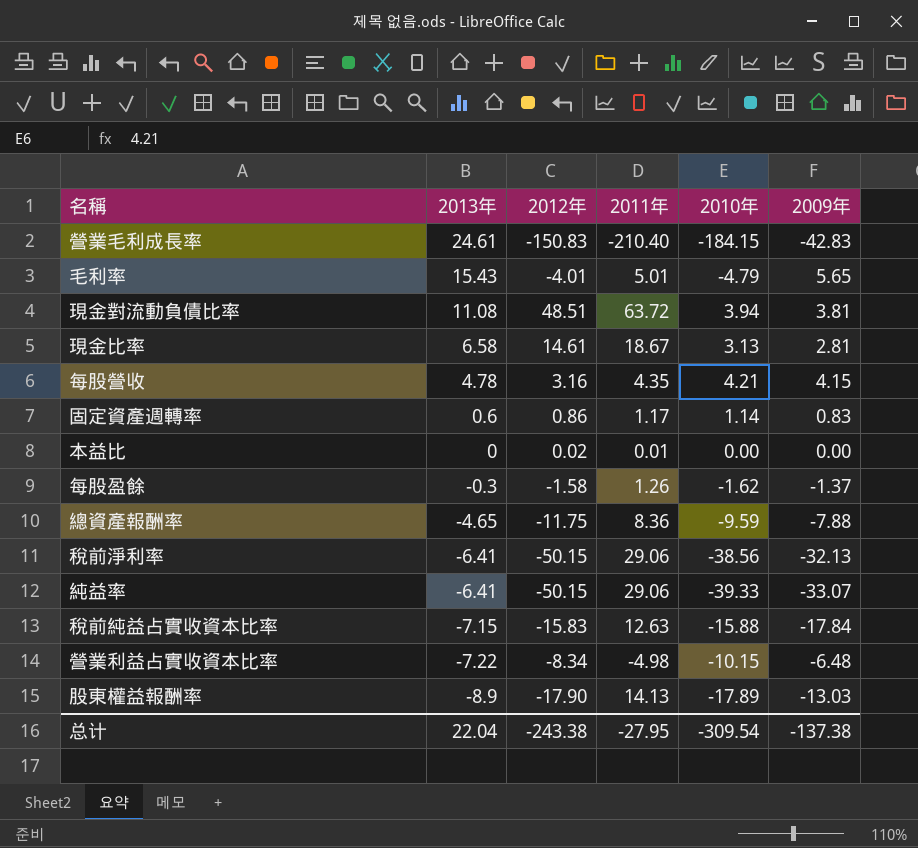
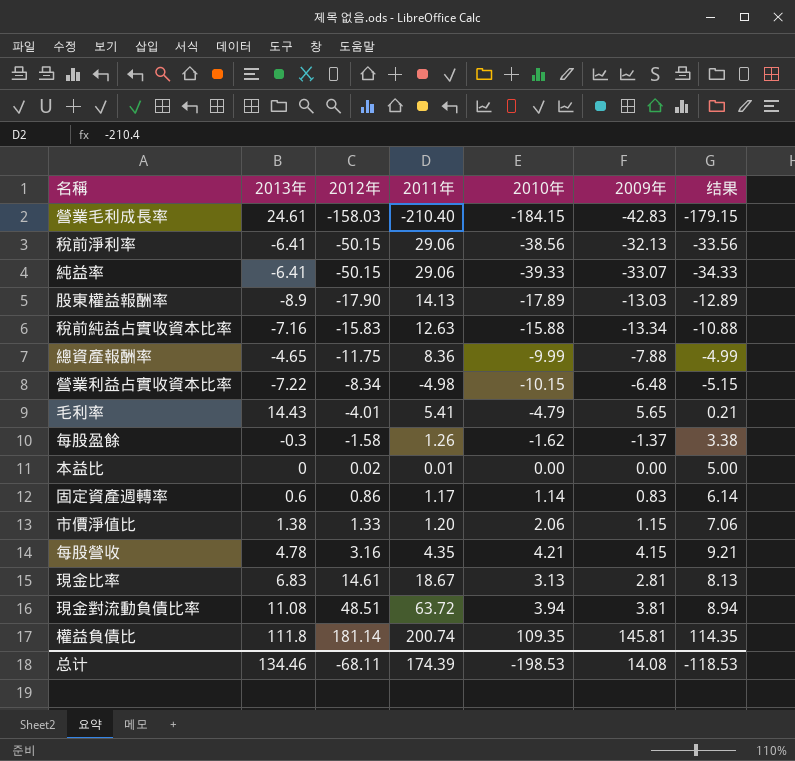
row order: 2013年 descending -> 2012年 ascending
column 结果 | formula: none -> [2010年] + 5
營業毛利成長率 | 2012年: -150.83 -> -158.03
稅前純益占實收資本比率 | 2013年: -7.15 -> -7.16
稅前純益占實收資本比率 | 2009年: -17.84 -> -13.34
總資產報酬率 | 2010年: -9.59 -> -9.99
毛利率 | 2013年: 15.43 -> 14.43
毛利率 | 2011年: 5.01 -> 5.41
row 市價淨值比: none -> 1.38 | 1.33 | 1.20 | 2.06 | 1.15 | 7.06
現金比率 | 2013年: 6.58 -> 6.83
row 權益負債比: none -> 111.8 | 181.14 | 200.74 | 109.35 | 145.81 | 114.35
总计 | 2013年: 22.04 -> 134.46
总计 | 2012年: -243.38 -> -68.11
总计 | 2011年: -27.95 -> 174.39
总计 | 2010年: -309.54 -> -198.53
总计 | 2009年: -137.38 -> 14.08

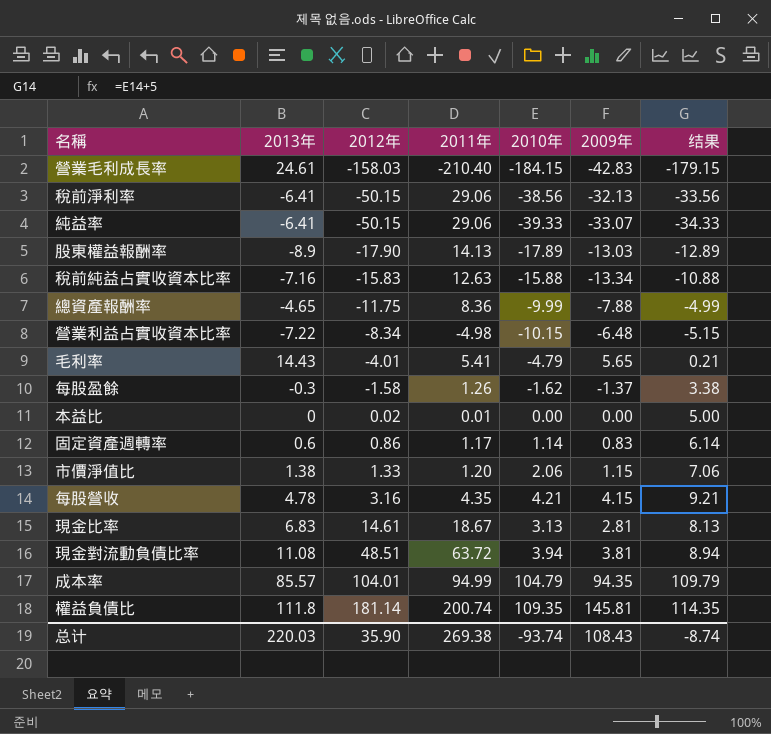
row 成本率: none -> 85.57 | 104.01 | 94.99 | 104.79 | 94.35 | 109.79
总计 | 2013年: 134.46 -> 220.03
总计 | 2012年: -68.11 -> 35.90
总计 | 2011年: 174.39 -> 269.38
总计 | 2010年: -198.53 -> -93.74
总计 | 2009年: 14.08 -> 108.43
总计 | 结果: -118.53 -> -8.74

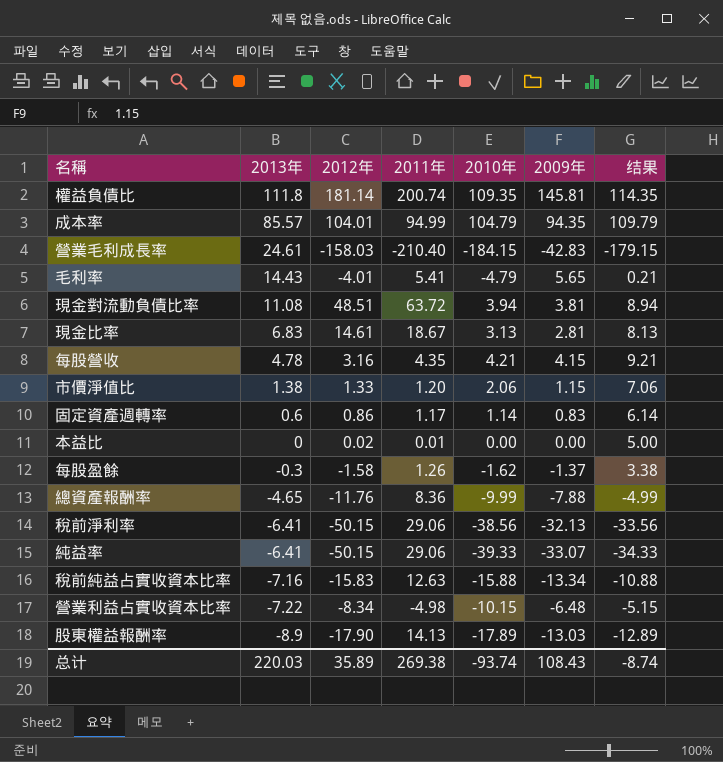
row order: 2012年 ascending -> 2013年 descending
總資產報酬率 | 2012年: -11.75 -> -11.76
总计 | 2012年: 35.90 -> 35.89

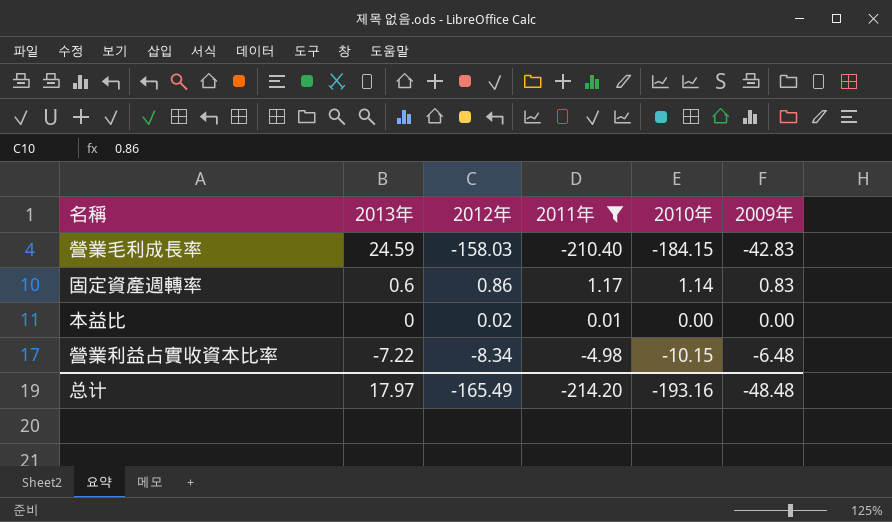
filter: none -> 2011年 <= 1.17
column 结果 | formula: [2010年] + 5 -> none
營業毛利成長率 | 2013年: 24.61 -> 24.59
总计 | 2013年: 220.03 -> 17.97
总计 | 2012年: 35.89 -> -165.49
总计 | 2011年: 269.38 -> -214.20
总计 | 2010年: -93.74 -> -193.16
总计 | 2009年: 108.43 -> -48.48

